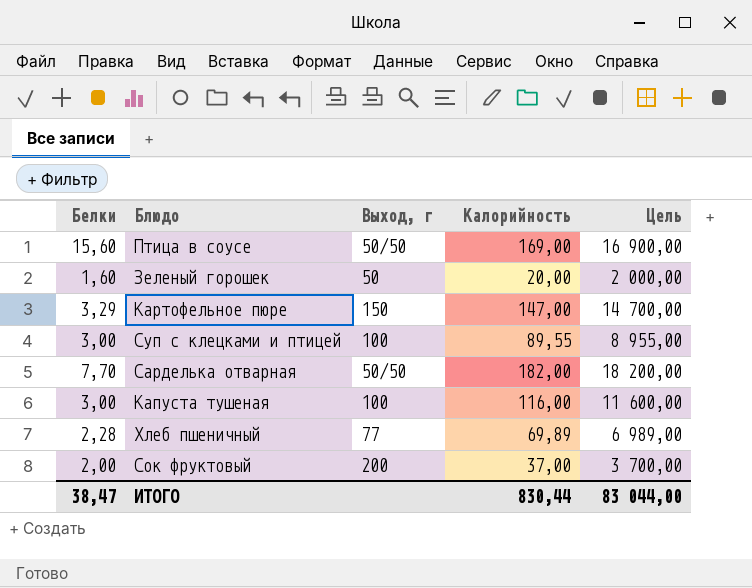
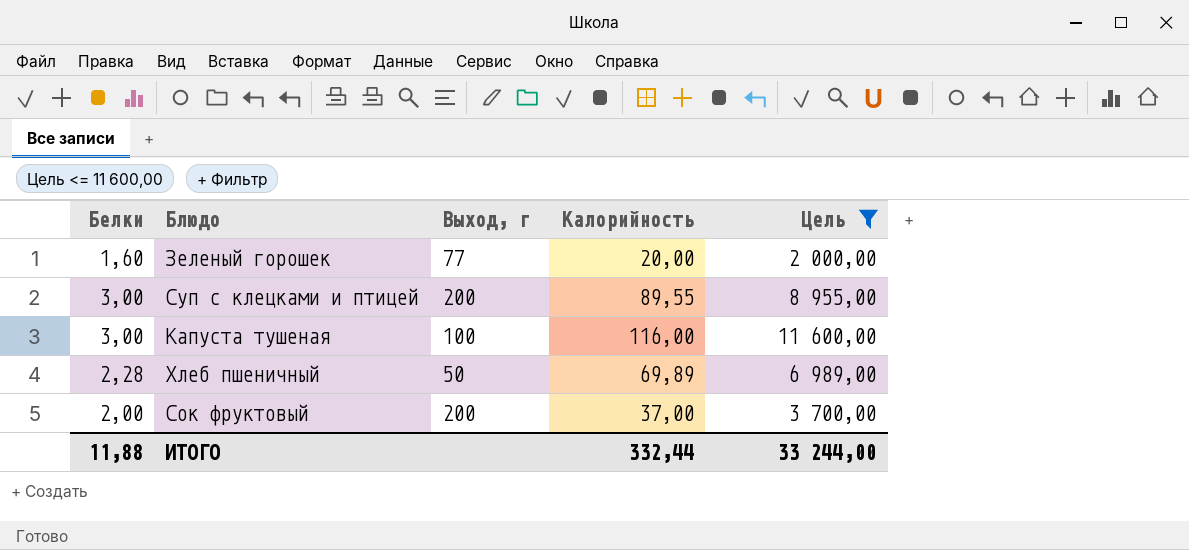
filter: none -> Цель <= 11 600,00
Зеленый горошек | Выход, г: 50 -> 77
Суп с клецками и птицей | Выход, г: 100 -> 200
Хлеб пшеничный | Выход, г: 77 -> 50
ИТОГО | Белки: 38,47 -> 11,88
ИТОГО | Калорийность: 830,44 -> 332,44
ИТОГО | Цель: 83 044,00 -> 33 244,00

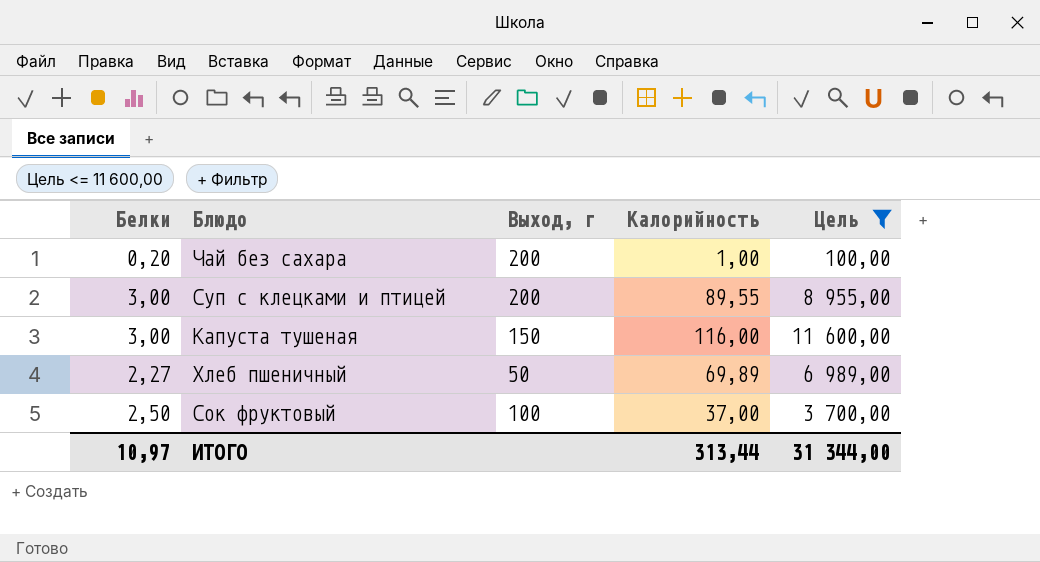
row Зеленый горошек: 1,60 | 77 | 20,00 | 2 000,00 -> none
row Чай без сахара: none -> 0,20 | 200 | 1,00 | 100,00
Капуста тушеная | Выход, г: 100 -> 150
Хлеб пшеничный | Белки: 2,28 -> 2,27
Сок фруктовый | Белки: 2,00 -> 2,50
Сок фруктовый | Выход, г: 200 -> 100
ИТОГО | Белки: 11,88 -> 10,97
ИТОГО | Калорийность: 332,44 -> 313,44
ИТОГО | Цель: 33 244,00 -> 31 344,00

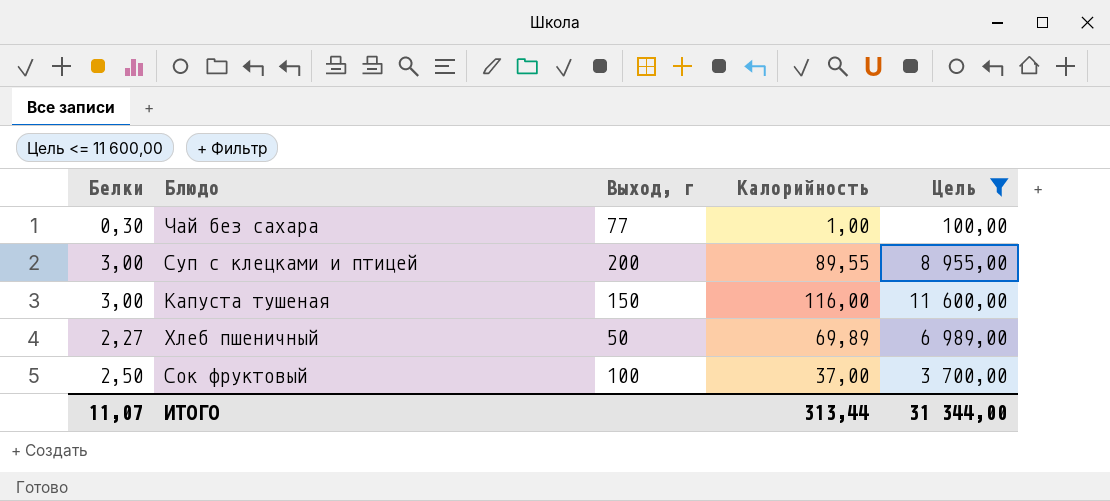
Чай без сахара | Белки: 0,20 -> 0,30
Чай без сахара | Выход, г: 200 -> 77
ИТОГО | Белки: 10,97 -> 11,07

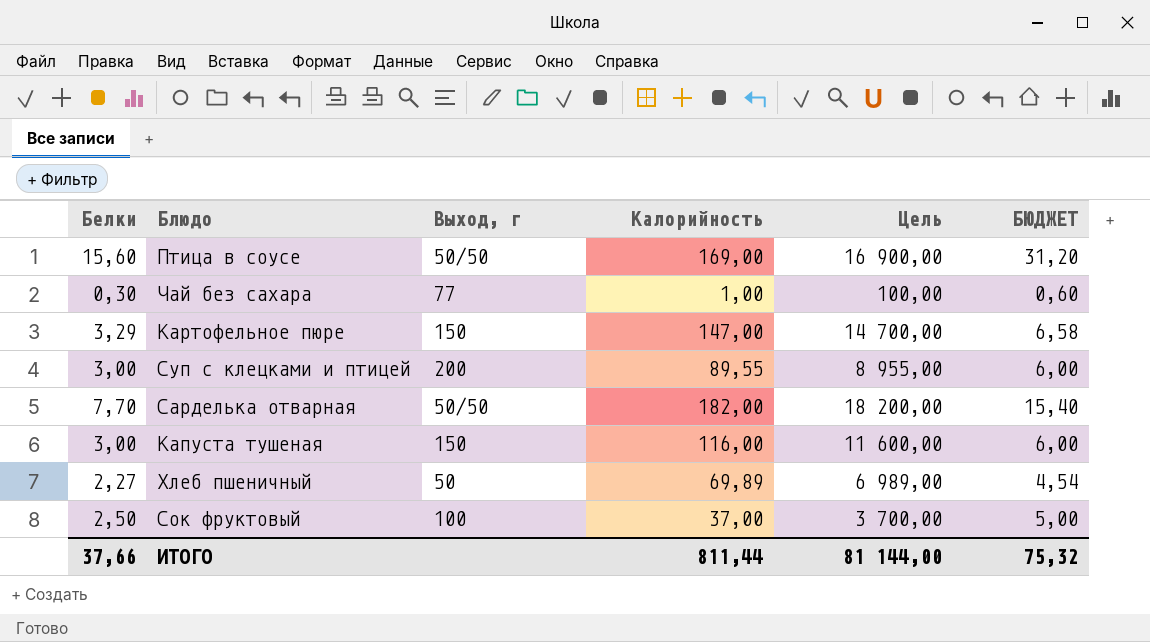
filter: Цель <= 11 600,00 -> none
column БЮДЖЕТ | formula: none -> [Белки] * 2
ИТОГО | Белки: 11,07 -> 37,66
ИТОГО | Калорийность: 313,44 -> 811,44
ИТОГО | Цель: 31 344,00 -> 81 144,00

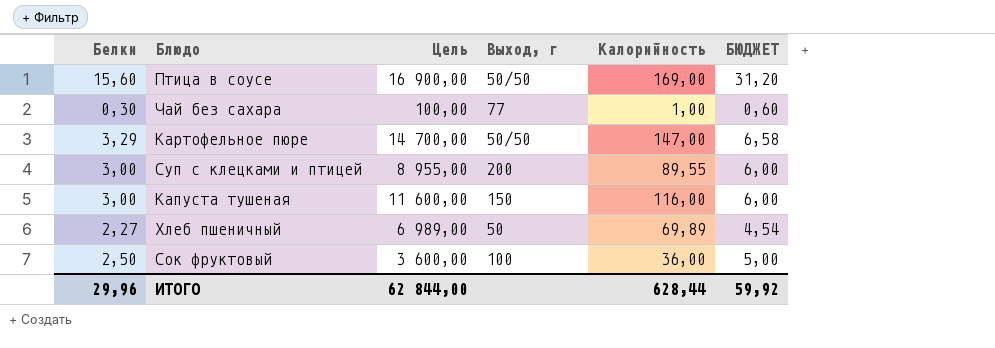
column Цель | position: 5 -> 3
row Сарделька отварная: 7,70 | 50/50 | 182,00 | 18 200,00 | 15,40 -> none
Картофельное пюре | Выход, г: 150 -> 50/50
Сок фруктовый | Цель: 3 700,00 -> 3 600,00
Сок фруктовый | Калорийность: 37,00 -> 36,00
ИТОГО | Белки: 37,66 -> 29,96
ИТОГО | Цель: 81 144,00 -> 62 844,00
ИТОГО | Калорийность: 811,44 -> 628,44
ИТОГО | БЮДЖЕТ: 75,32 -> 59,92

